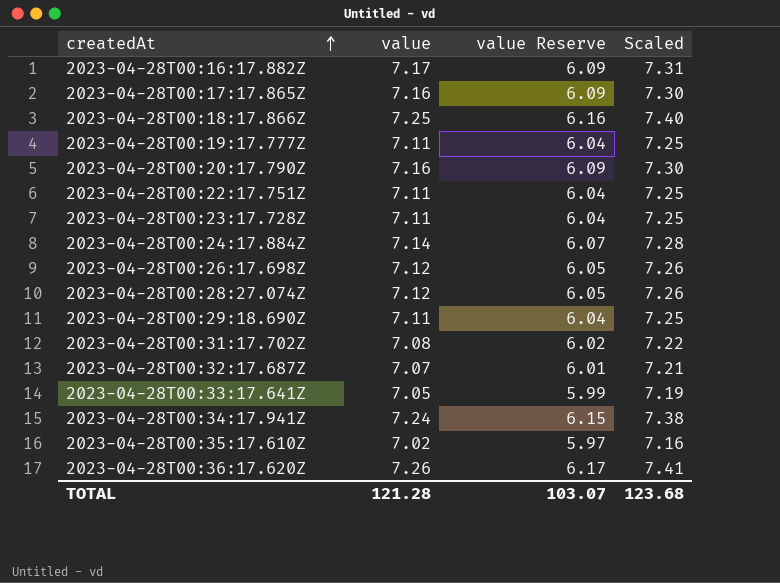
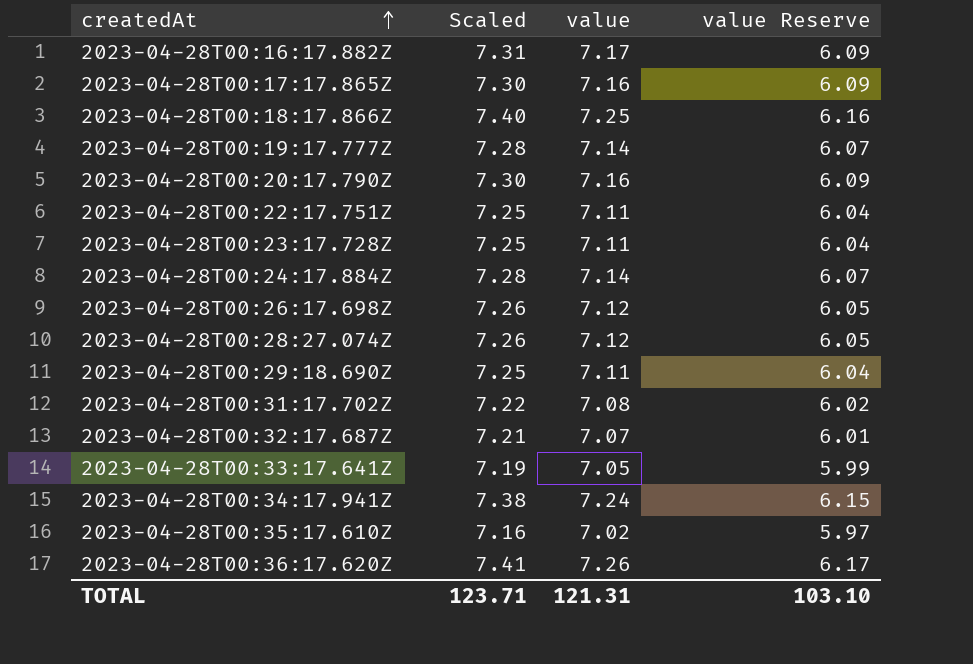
column Scaled | position: 4 -> 2
2023-04-28T00:19:17.777Z | Scaled: 7.25 -> 7.28
2023-04-28T00:19:17.777Z | value: 7.11 -> 7.14
2023-04-28T00:19:17.777Z | value Reserve: 6.04 -> 6.07
TOTAL | Scaled: 123.68 -> 123.71
TOTAL | value: 121.28 -> 121.31
TOTAL | value Reserve: 103.07 -> 103.10

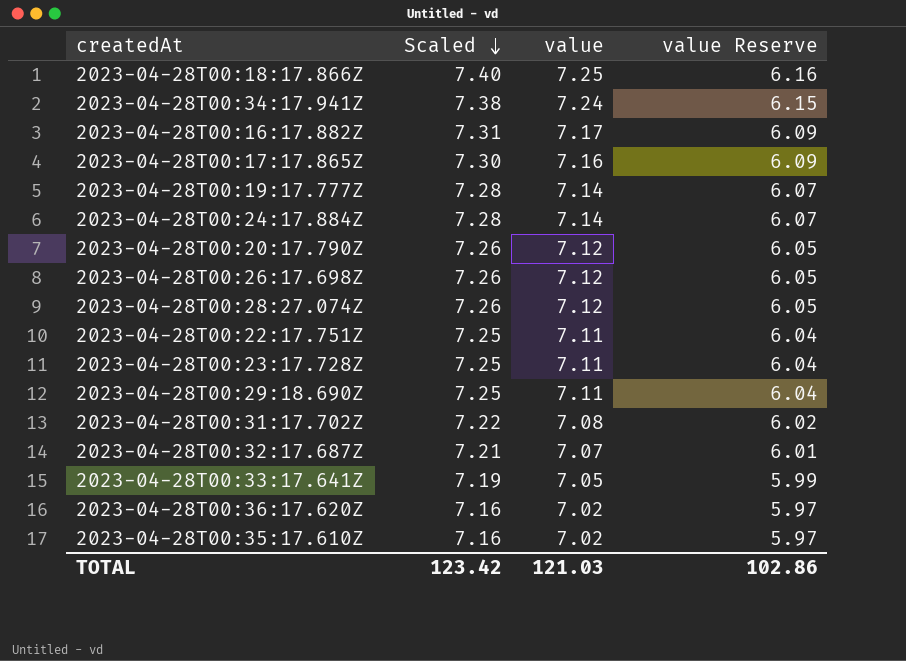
row order: createdAt ascending -> Scaled descending
2023-04-28T00:20:17.790Z | Scaled: 7.30 -> 7.26
2023-04-28T00:20:17.790Z | value: 7.16 -> 7.12
2023-04-28T00:20:17.790Z | value Reserve: 6.09 -> 6.05
2023-04-28T00:36:17.620Z | Scaled: 7.41 -> 7.16
2023-04-28T00:36:17.620Z | value: 7.26 -> 7.02
2023-04-28T00:36:17.620Z | value Reserve: 6.17 -> 5.97
TOTAL | Scaled: 123.71 -> 123.42
TOTAL | value: 121.31 -> 121.03
TOTAL | value Reserve: 103.10 -> 102.86

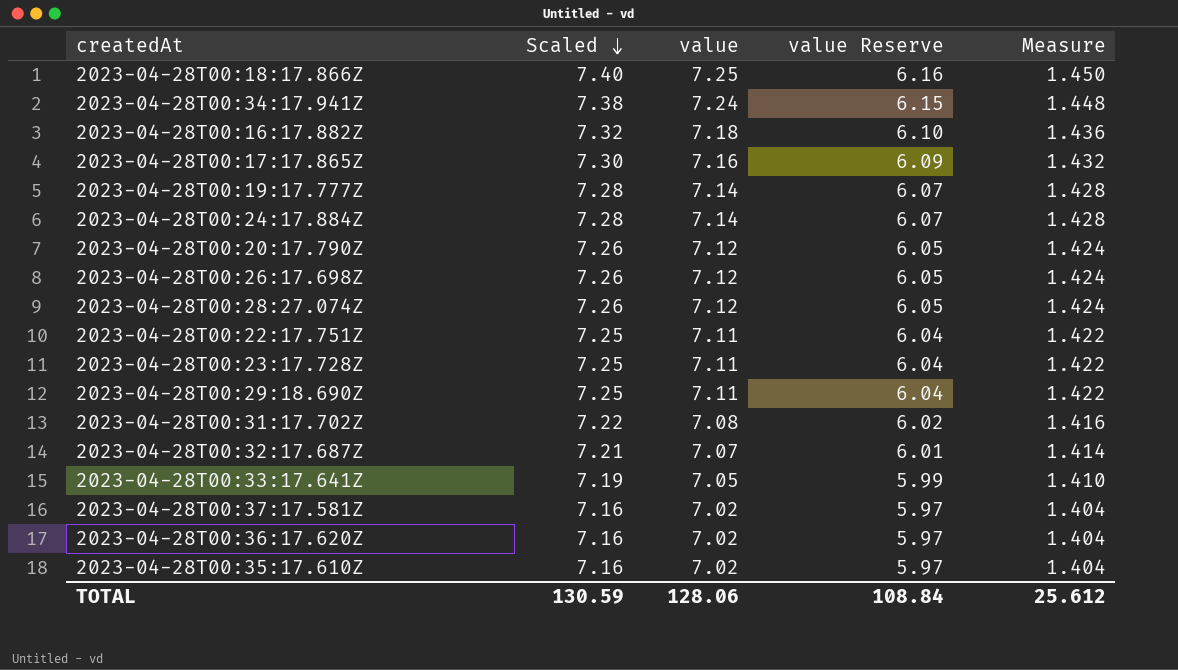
column Measure | formula: none -> [value] * 0.2
2023-04-28T00:16:17.882Z | Scaled: 7.31 -> 7.32
2023-04-28T00:16:17.882Z | value: 7.17 -> 7.18
2023-04-28T00:16:17.882Z | value Reserve: 6.09 -> 6.10
row 2023-04-28T00:37:17.581Z: none -> 7.16 | 7.02 | 5.97 | 1.404
TOTAL | Scaled: 123.42 -> 130.59
TOTAL | value: 121.03 -> 128.06
TOTAL | value Reserve: 102.86 -> 108.84

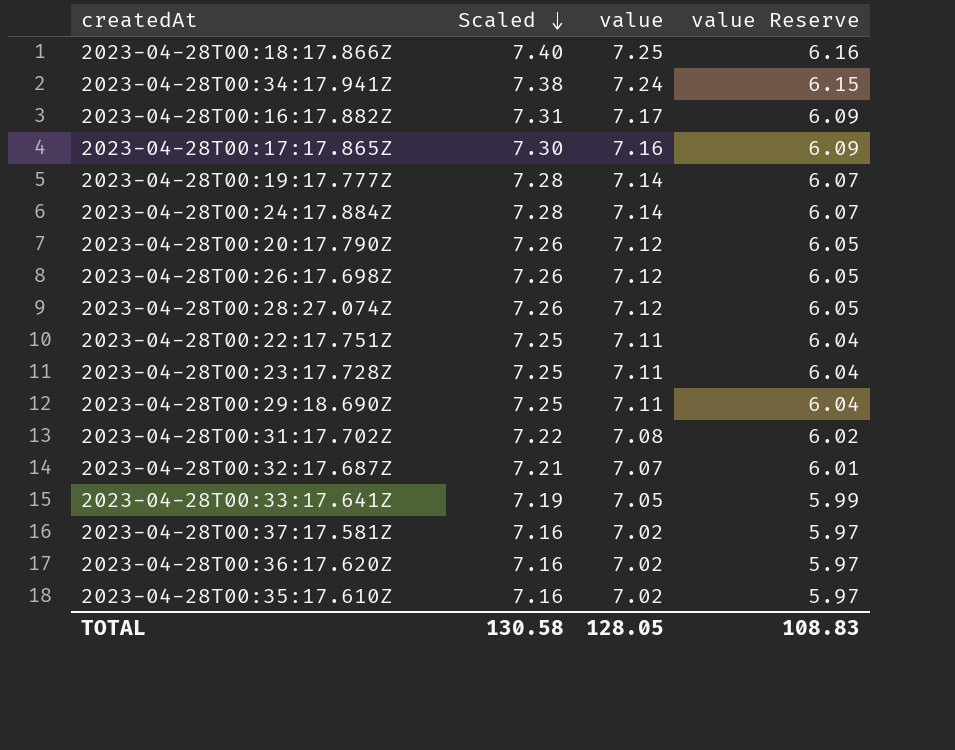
column Measure | formula: [value] * 0.2 -> none
2023-04-28T00:16:17.882Z | Scaled: 7.32 -> 7.31
2023-04-28T00:16:17.882Z | value: 7.18 -> 7.17
2023-04-28T00:16:17.882Z | value Reserve: 6.10 -> 6.09
TOTAL | Scaled: 130.59 -> 130.58
TOTAL | value: 128.06 -> 128.05
TOTAL | value Reserve: 108.84 -> 108.83

